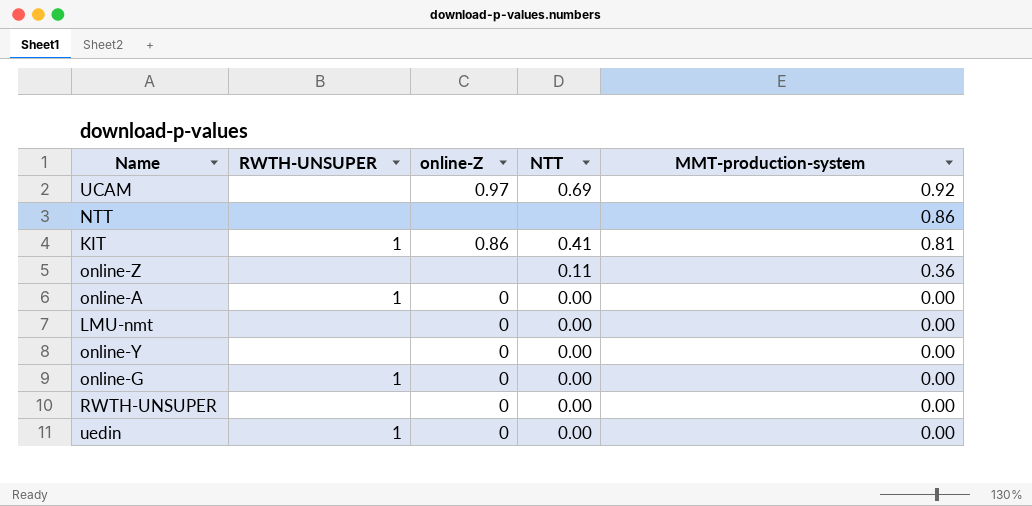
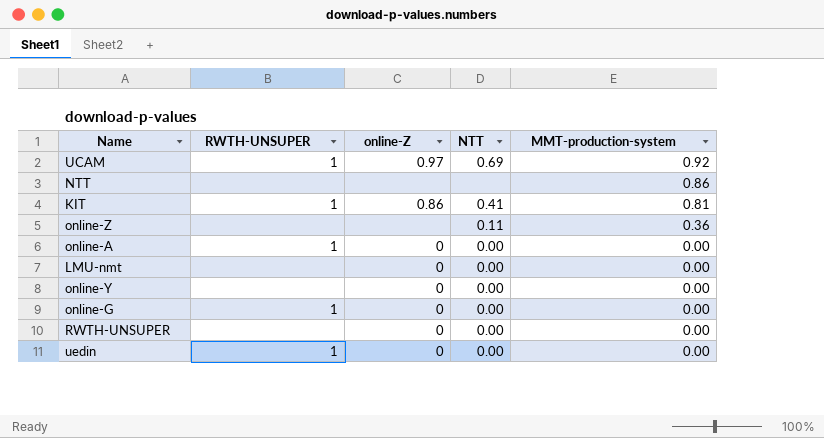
UCAM | RWTH-UNSUPER: none -> 1

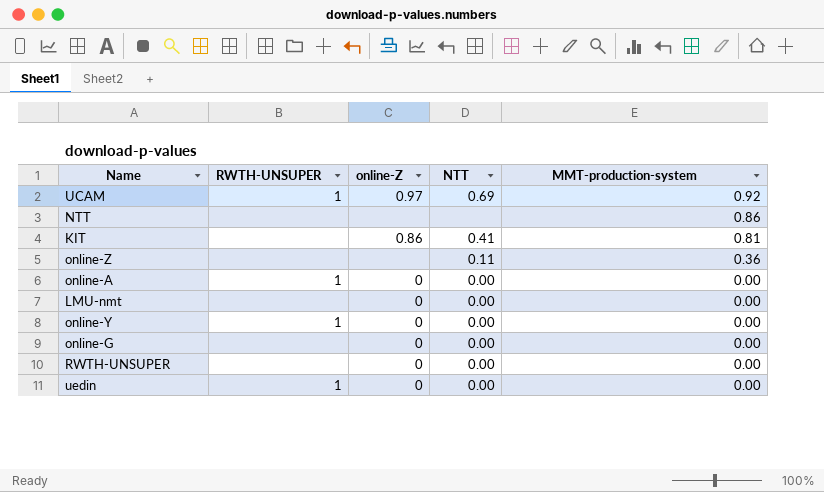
KIT | RWTH-UNSUPER: 1 -> none
online-Y | RWTH-UNSUPER: none -> 1
online-G | RWTH-UNSUPER: 1 -> none

